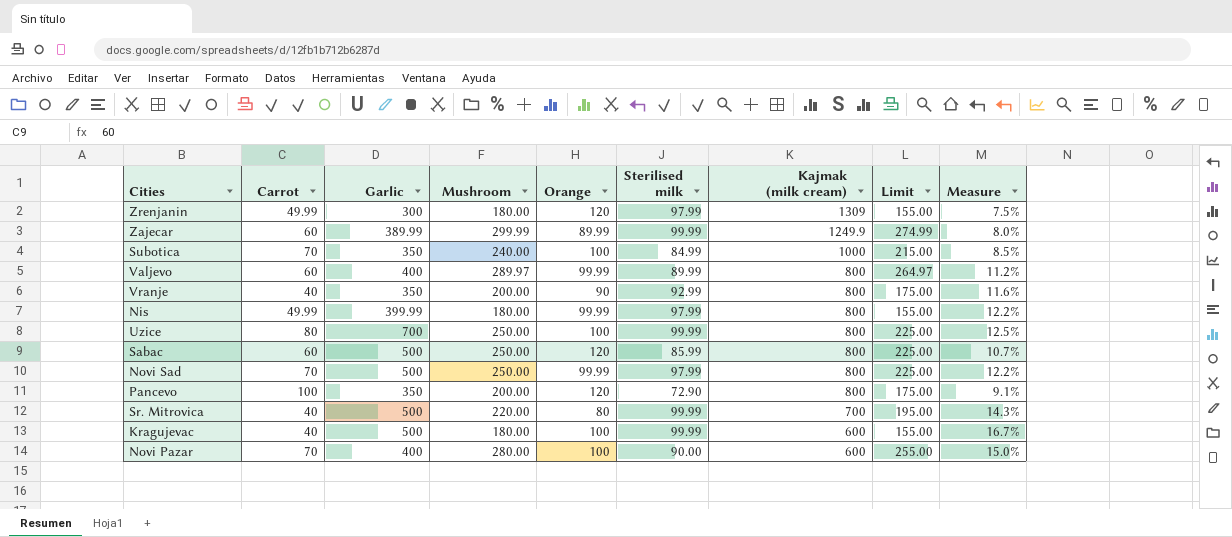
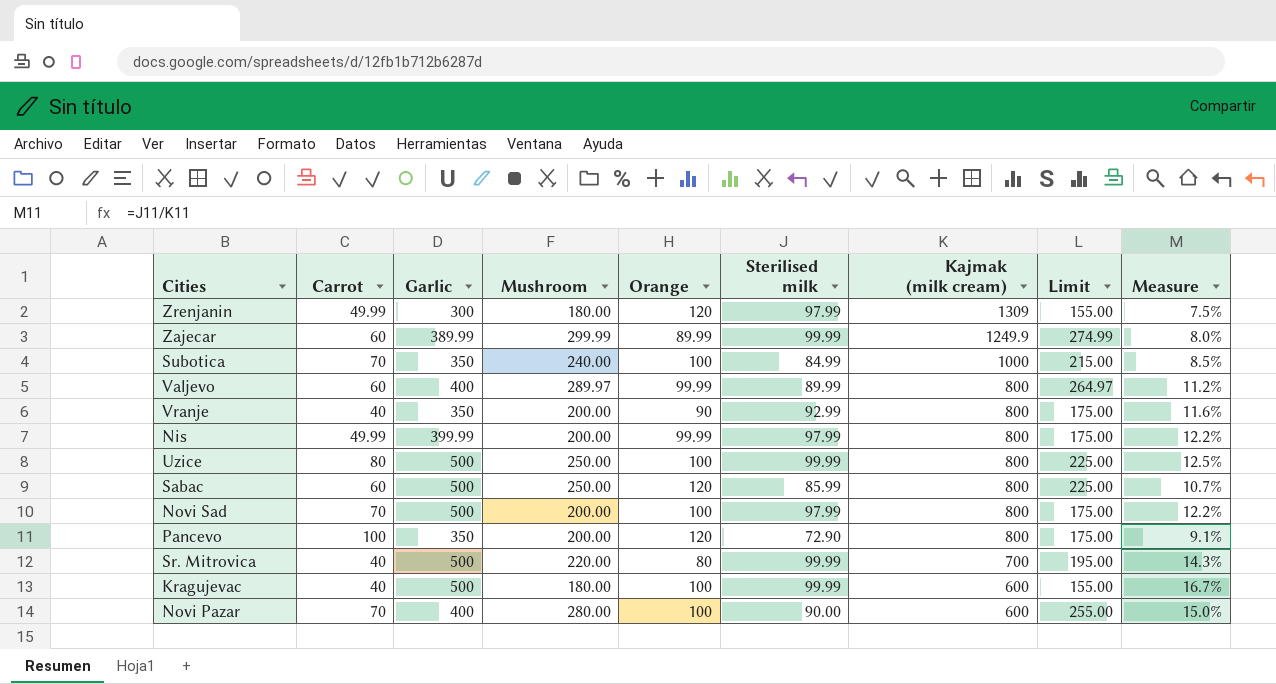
Nis | Mushroom: 180.00 -> 200.00
Nis | Limit: 155.00 -> 175.00
Uzice | Garlic: 700 -> 500
Novi Sad | Mushroom: 250.00 -> 200.00
Novi Sad | Orange: 99.99 -> 100
Novi Sad | Limit: 225.00 -> 175.00

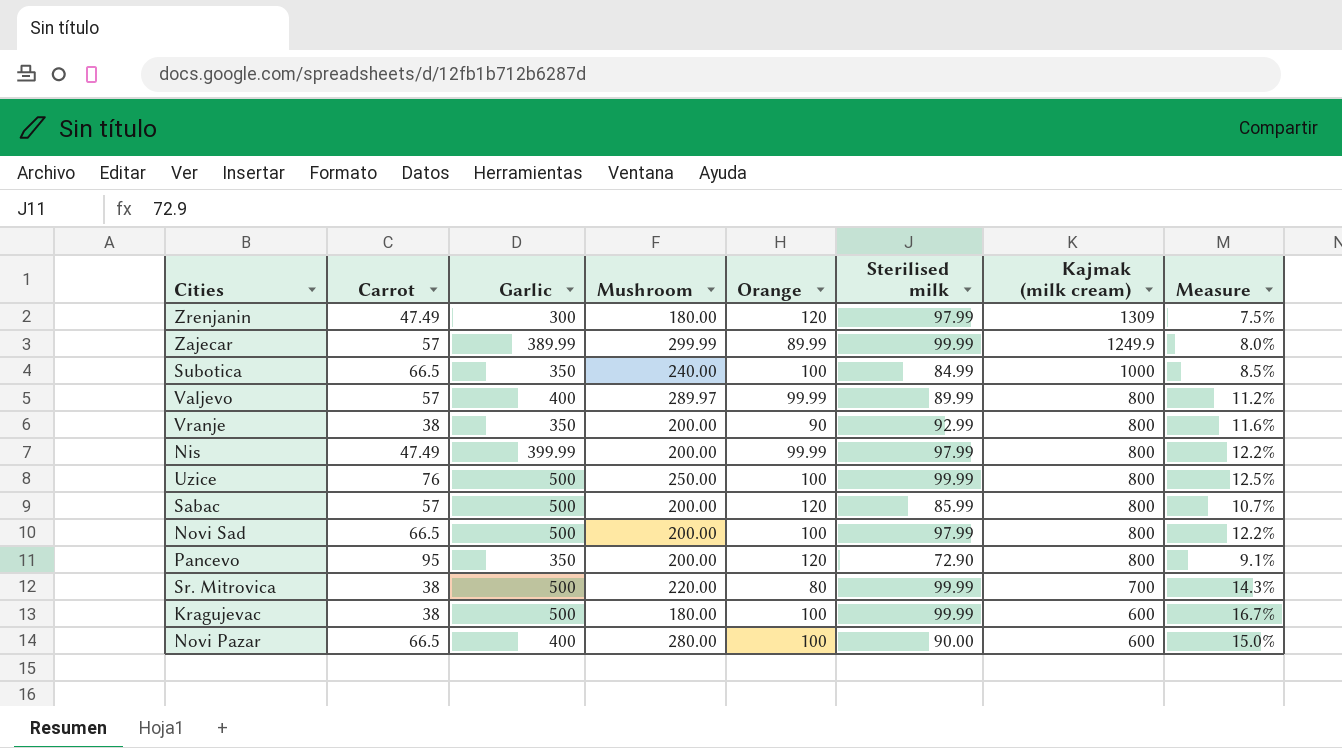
column Limit | formula: [Mushroom] - 25 -> none
Zrenjanin | Carrot: 49.99 -> 47.49
Zajecar | Carrot: 60 -> 57
Subotica | Carrot: 70 -> 66.5
Valjevo | Carrot: 60 -> 57
Vranje | Carrot: 40 -> 38
Nis | Carrot: 49.99 -> 47.49
Uzice | Carrot: 80 -> 76
Sabac | Carrot: 60 -> 57
Sabac | Mushroom: 250.00 -> 200.00
Novi Sad | Carrot: 70 -> 66.5
Pancevo | Carrot: 100 -> 95
Sr. Mitrovica | Carrot: 40 -> 38
Kragujevac | Carrot: 40 -> 38
Novi Pazar | Carrot: 70 -> 66.5

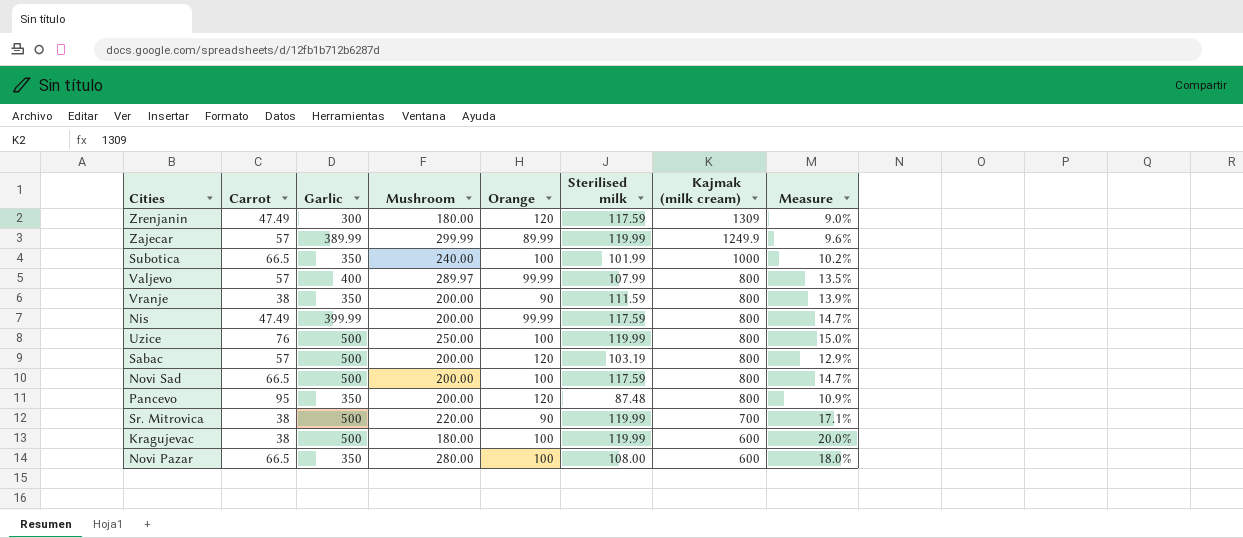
Zrenjanin | Sterilised milk: 97.99 -> 117.59
Zrenjanin | Measure: 7.5% -> 9.0%
Zajecar | Sterilised milk: 99.99 -> 119.99
Zajecar | Measure: 8.0% -> 9.6%
Subotica | Sterilised milk: 84.99 -> 101.99
Subotica | Measure: 8.5% -> 10.2%
Valjevo | Sterilised milk: 89.99 -> 107.99
Valjevo | Measure: 11.2% -> 13.5%
Vranje | Sterilised milk: 92.99 -> 111.59
Vranje | Measure: 11.6% -> 13.9%
Nis | Sterilised milk: 97.99 -> 117.59
Nis | Measure: 12.2% -> 14.7%
Uzice | Sterilised milk: 99.99 -> 119.99
Uzice | Measure: 12.5% -> 15.0%
Sabac | Sterilised milk: 85.99 -> 103.19
Sabac | Measure: 10.7% -> 12.9%
Novi Sad | Sterilised milk: 97.99 -> 117.59
Novi Sad | Measure: 12.2% -> 14.7%
Pancevo | Sterilised milk: 72.90 -> 87.48
Pancevo | Measure: 9.1% -> 10.9%
Sr. Mitrovica | Orange: 80 -> 90
Sr. Mitrovica | Sterilised milk: 99.99 -> 119.99
Sr. Mitrovica | Measure: 14.3% -> 17.1%
Kragujevac | Sterilised milk: 99.99 -> 119.99
Kragujevac | Measure: 16.7% -> 20.0%
Novi Pazar | Garlic: 400 -> 350
Novi Pazar | Sterilised milk: 90.00 -> 108.00
Novi Pazar | Measure: 15.0% -> 18.0%

